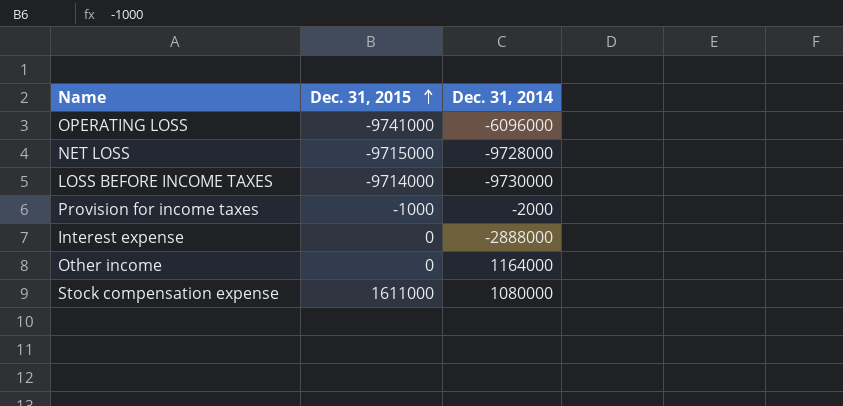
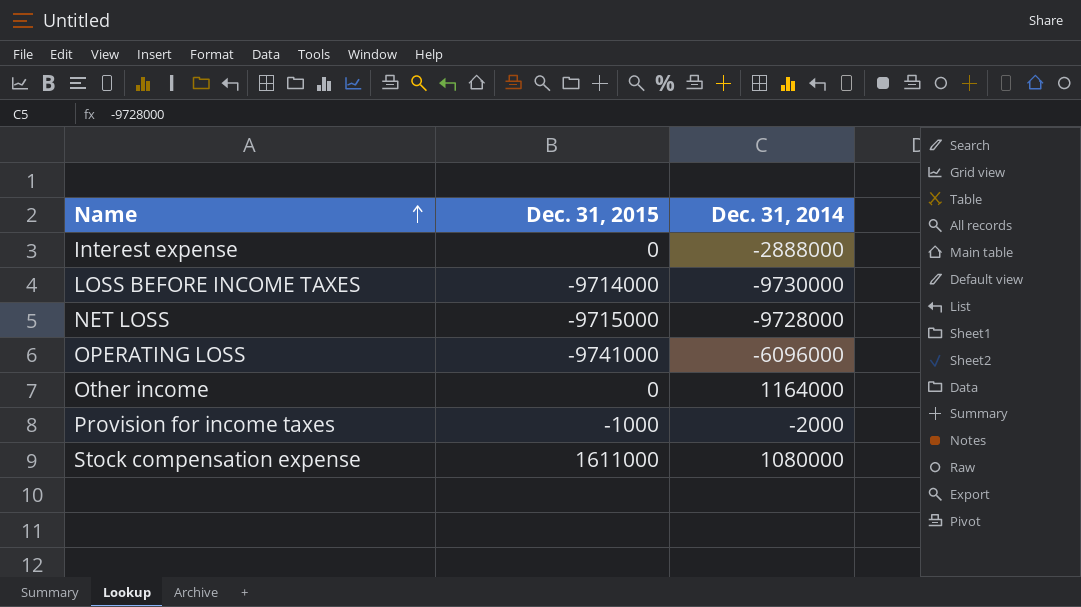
row order: Dec. 31, 2015 ascending -> Name ascending

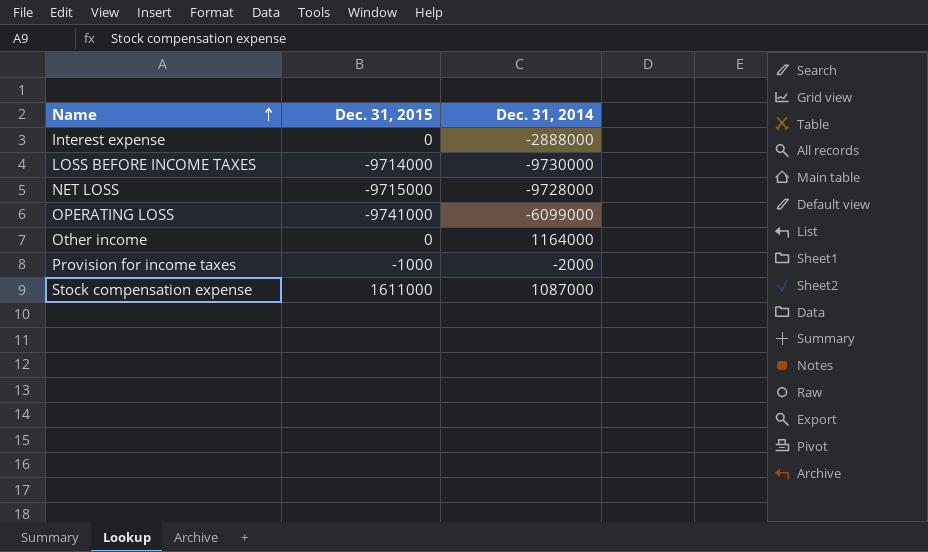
OPERATING LOSS | Dec. 31, 2014: -6096000 -> -6099000
Stock compensation expense | Dec. 31, 2014: 1080000 -> 1087000

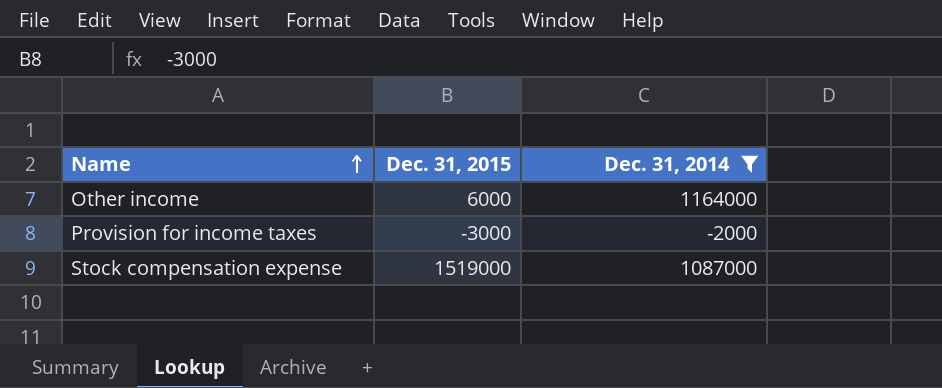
filter: none -> Dec. 31, 2014 >= -2000
Other income | Dec. 31, 2015: 0 -> 6000
Provision for income taxes | Dec. 31, 2015: -1000 -> -3000
Stock compensation expense | Dec. 31, 2015: 1611000 -> 1519000

